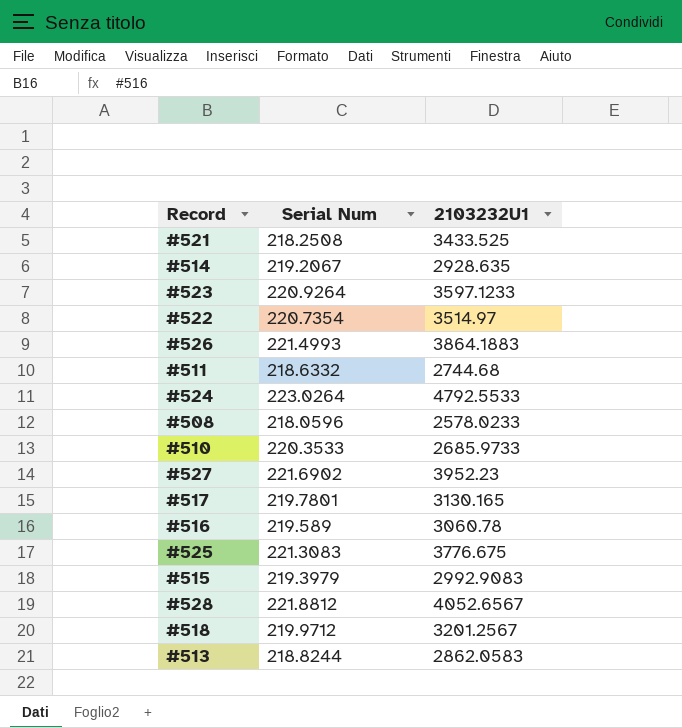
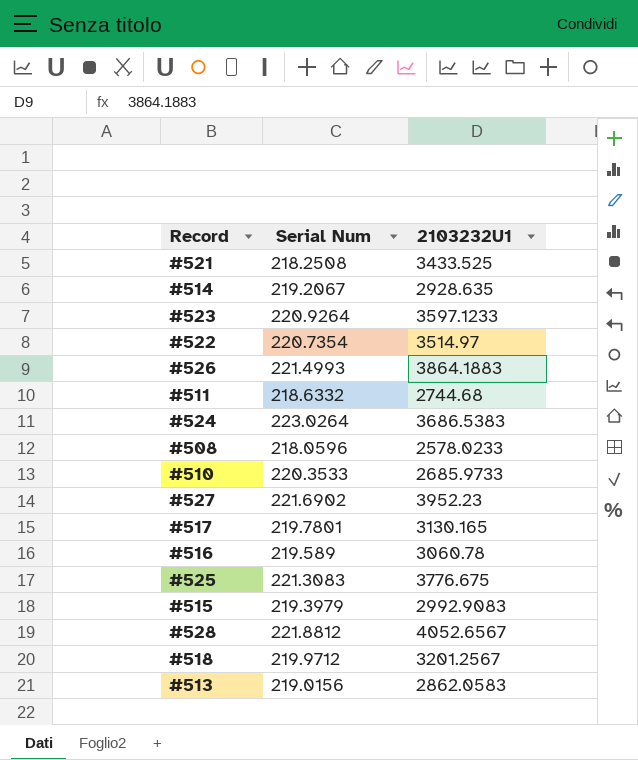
#524 | 2103232U1: 4792.5533 -> 3686.5383
#513 | Serial Num: 218.8244 -> 219.0156

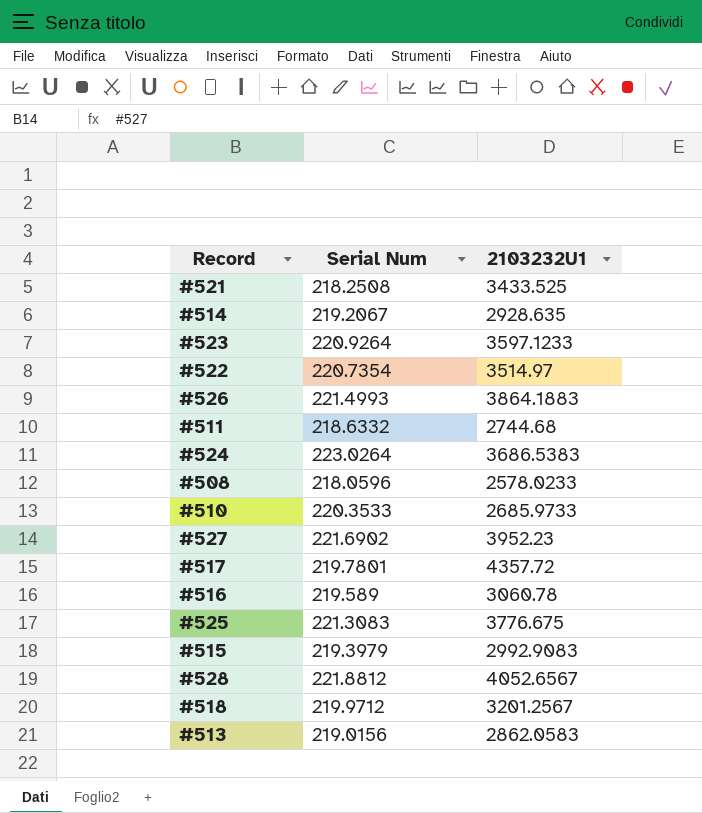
#517 | 2103232U1: 3130.165 -> 4357.72

